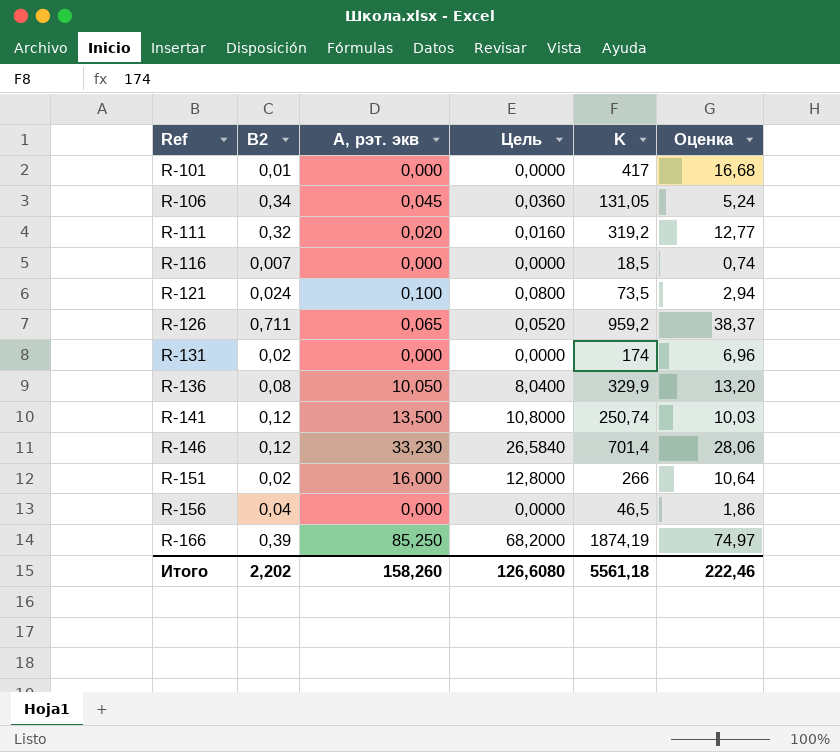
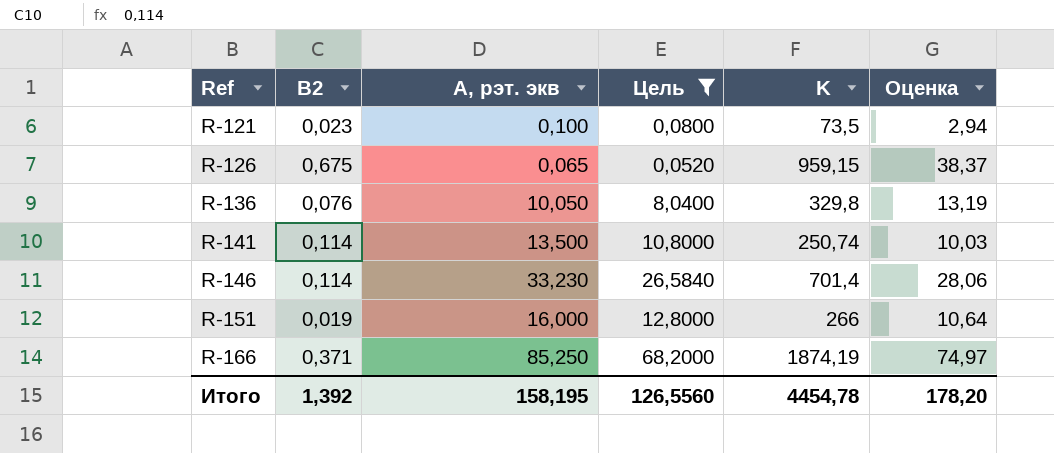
filter: none -> Цель >= 0,0520
R-121 | B2: 0,024 -> 0,023
R-126 | B2: 0,711 -> 0,675
R-126 | K: 959,2 -> 959,15
R-136 | B2: 0,08 -> 0,076
R-136 | K: 329,9 -> 329,8
R-136 | Оценка: 13,20 -> 13,19
R-141 | B2: 0,12 -> 0,114
R-146 | B2: 0,12 -> 0,114
R-151 | B2: 0,02 -> 0,019
R-166 | B2: 0,39 -> 0,371
Итого | B2: 2,202 -> 1,392
Итого | A, рэт. экв: 158,260 -> 158,195
Итого | Цель: 126,6080 -> 126,5560
Итого | K: 5561,18 -> 4454,78
Итого | Оценка: 222,46 -> 178,20

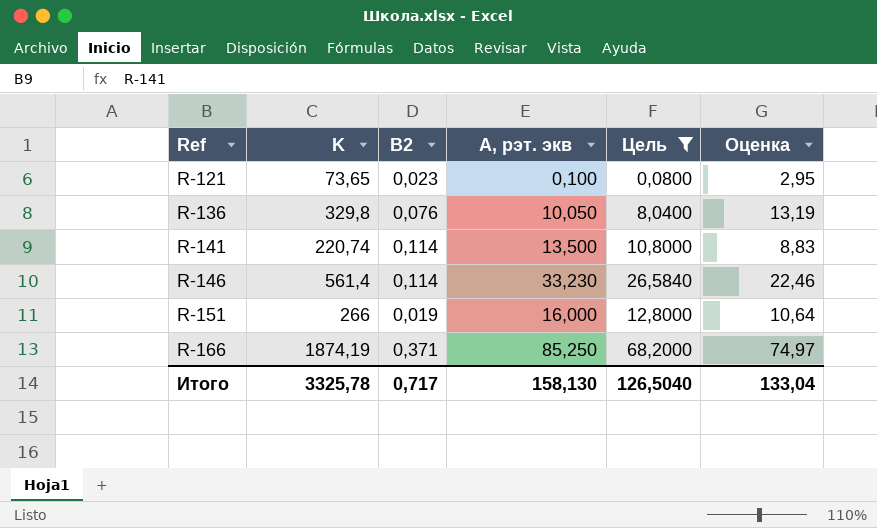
column K | position: 5 -> 2
row R-126: 0,675 | 0,065 | 0,0520 | 959,15 | 38,37 -> none
R-121 | K: 73,5 -> 73,65
R-121 | Оценка: 2,94 -> 2,95
R-141 | K: 250,74 -> 220,74
R-141 | Оценка: 10,03 -> 8,83
R-146 | K: 701,4 -> 561,4
R-146 | Оценка: 28,06 -> 22,46
Итого | K: 4454,78 -> 3325,78
Итого | B2: 1,392 -> 0,717
Итого | A, рэт. экв: 158,195 -> 158,130
Итого | Цель: 126,5560 -> 126,5040
Итого | Оценка: 178,20 -> 133,04

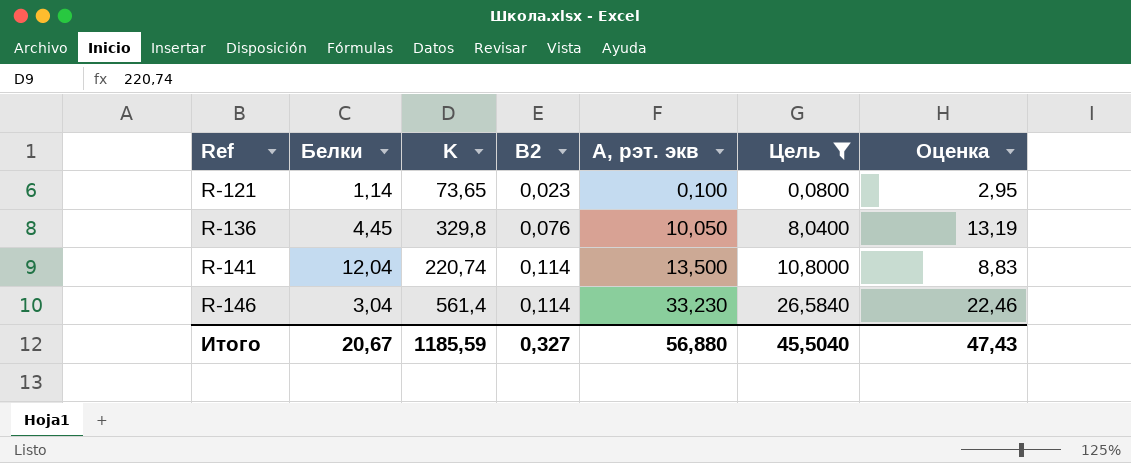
column Белки | position: none -> 2
row R-151: 266 | 0,019 | 16,000 | 12,8000 | 10,64 -> none
row R-166: 1874,19 | 0,371 | 85,250 | 68,2000 | 74,97 -> none
Итого | K: 3325,78 -> 1185,59
Итого | B2: 0,717 -> 0,327
Итого | A, рэт. экв: 158,130 -> 56,880
Итого | Цель: 126,5040 -> 45,5040
Итого | Оценка: 133,04 -> 47,43

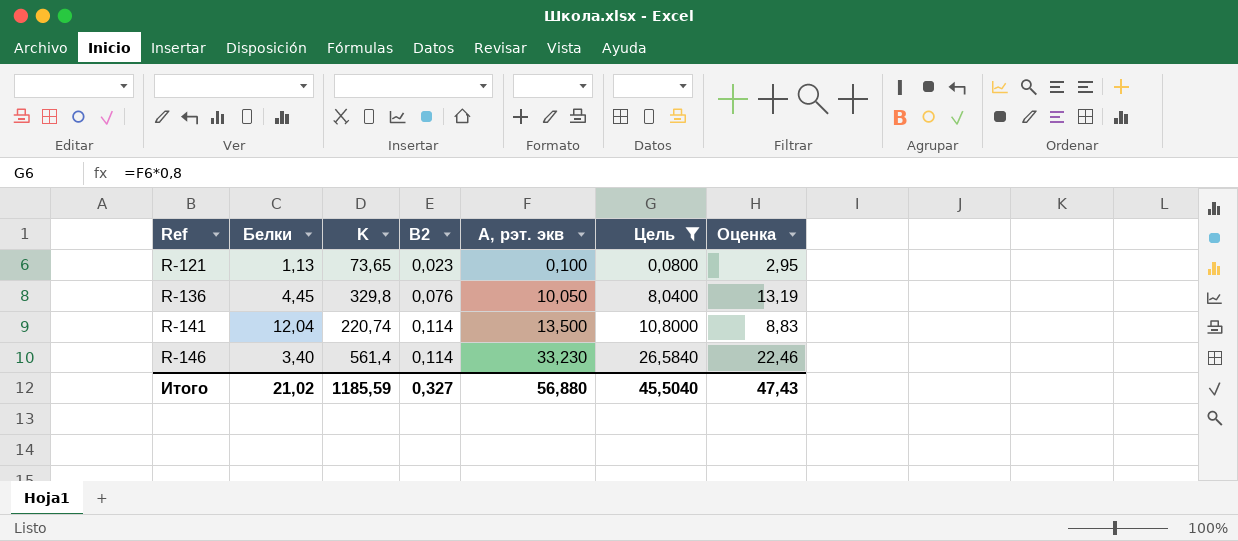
R-121 | Белки: 1,14 -> 1,13
R-146 | Белки: 3,04 -> 3,40
Итого | Белки: 20,67 -> 21,02

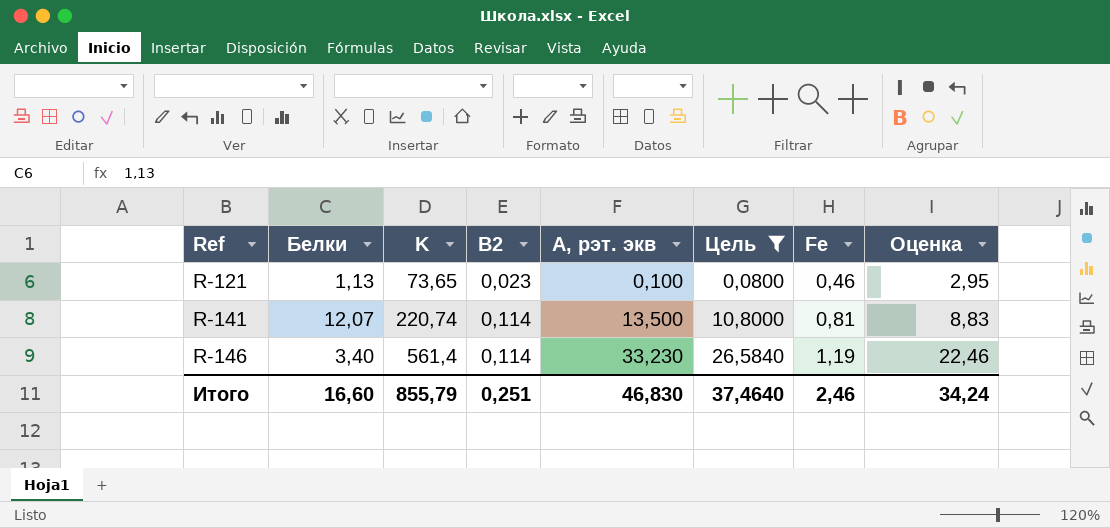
column Fe | position: none -> 7
row R-136: 4,45 | 329,8 | 0,076 | 10,050 | 8,0400 | 13,19 -> none
R-141 | Белки: 12,04 -> 12,07
Итого | Белки: 21,02 -> 16,60
Итого | K: 1185,59 -> 855,79
Итого | B2: 0,327 -> 0,251
Итого | A, рэт. экв: 56,880 -> 46,830
Итого | Цель: 45,5040 -> 37,4640
Итого | Оценка: 47,43 -> 34,24

